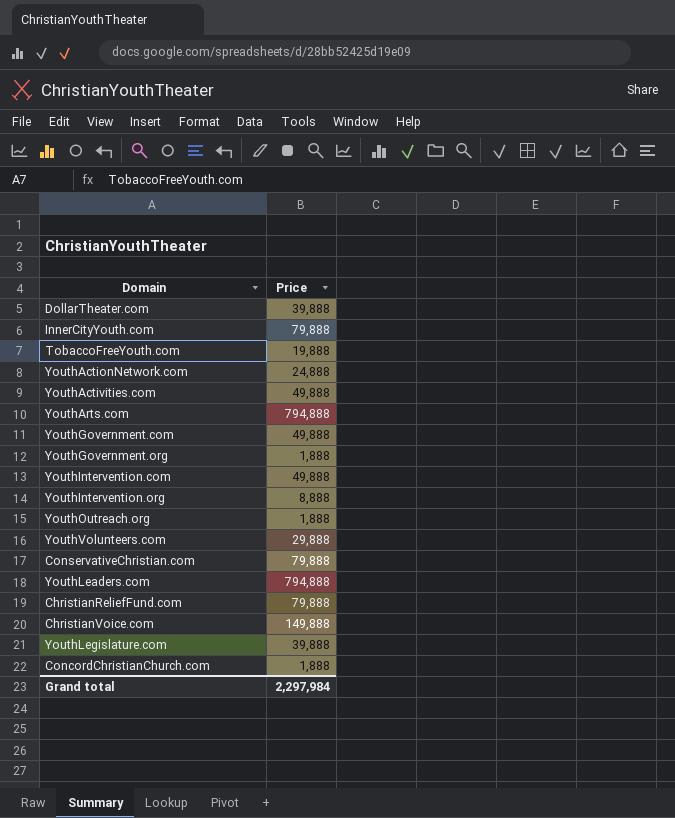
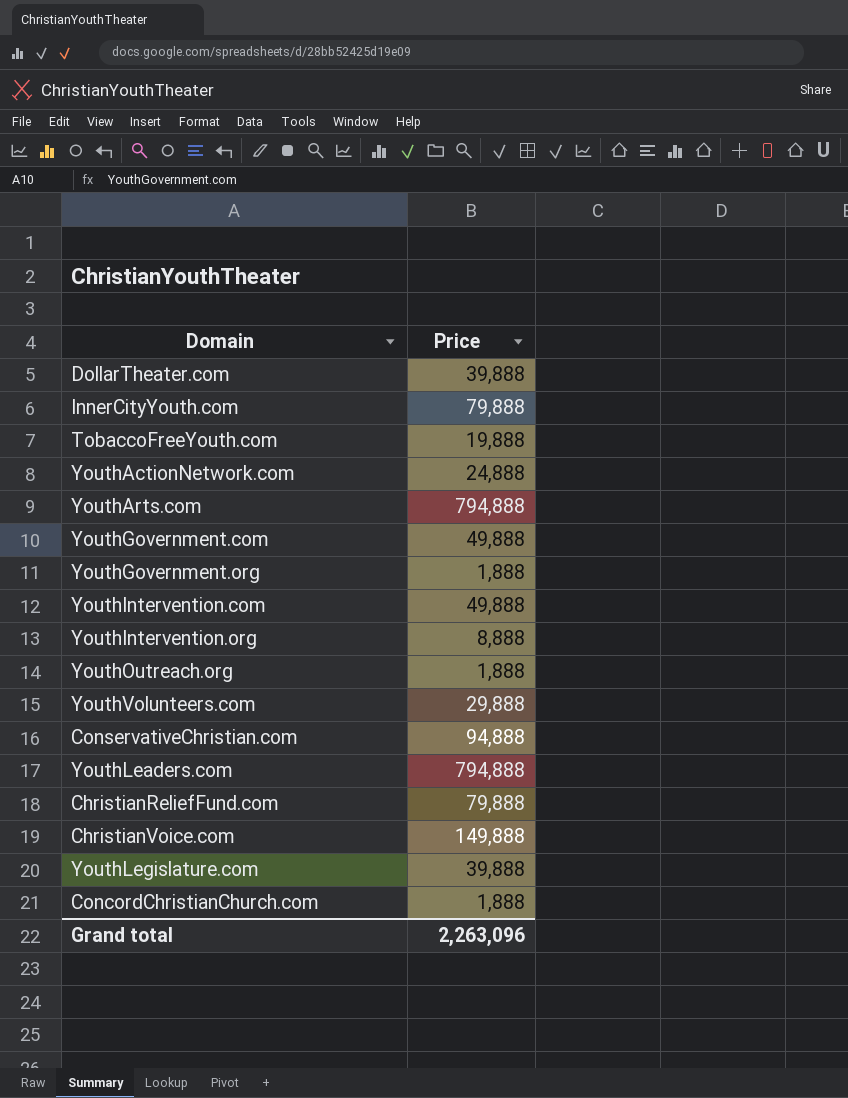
row YouthActivities.com: 49,888 -> none
ConservativeChristian.com | Price: 79,888 -> 94,888
Grand total | Price: 2,297,984 -> 2,263,096

